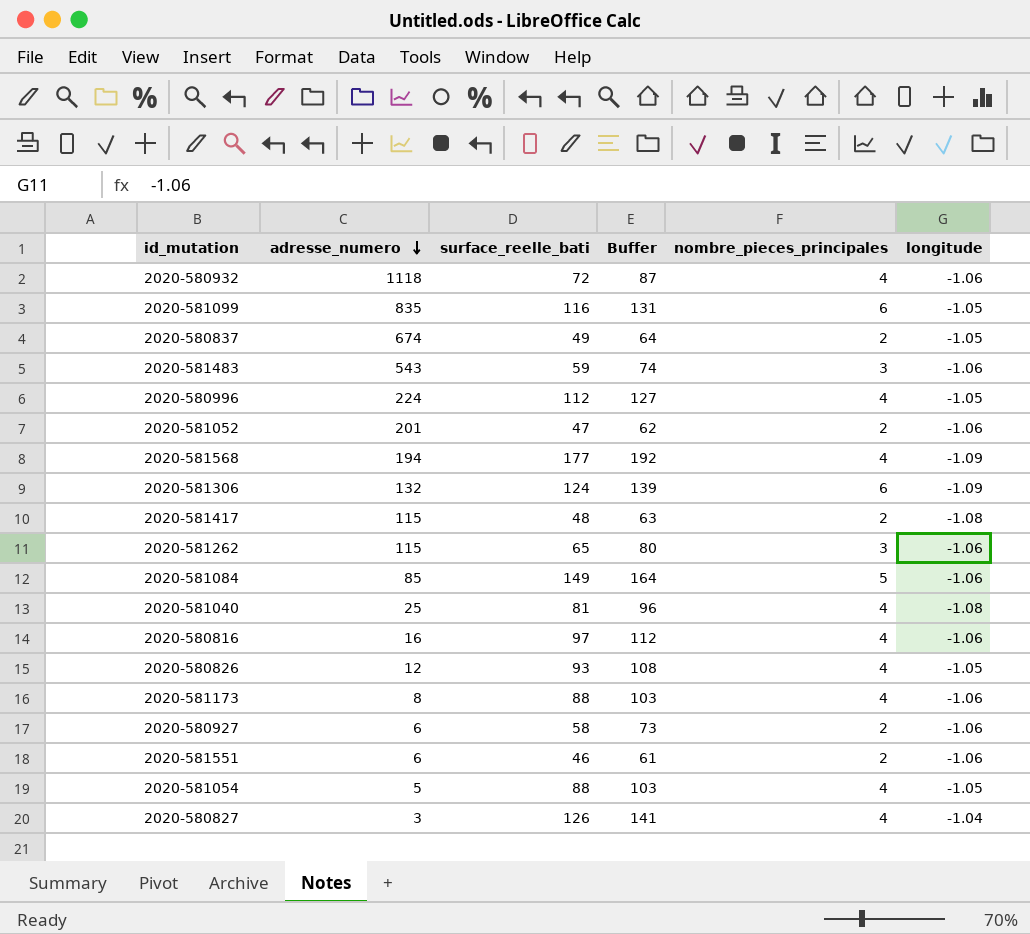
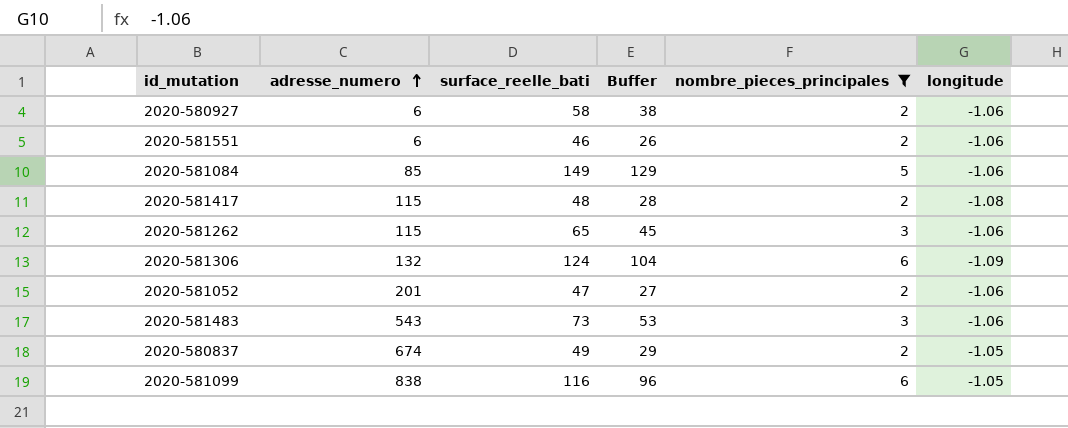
filter: none -> nombre_pieces_principales != 4
row order: adresse_numero descending -> adresse_numero ascending
column Buffer | formula: [surface_reelle_bati] + 15 -> [surface_reelle_bati] - 20
2020-581483 | surface_reelle_bati: 59 -> 73
2020-581099 | adresse_numero: 835 -> 838

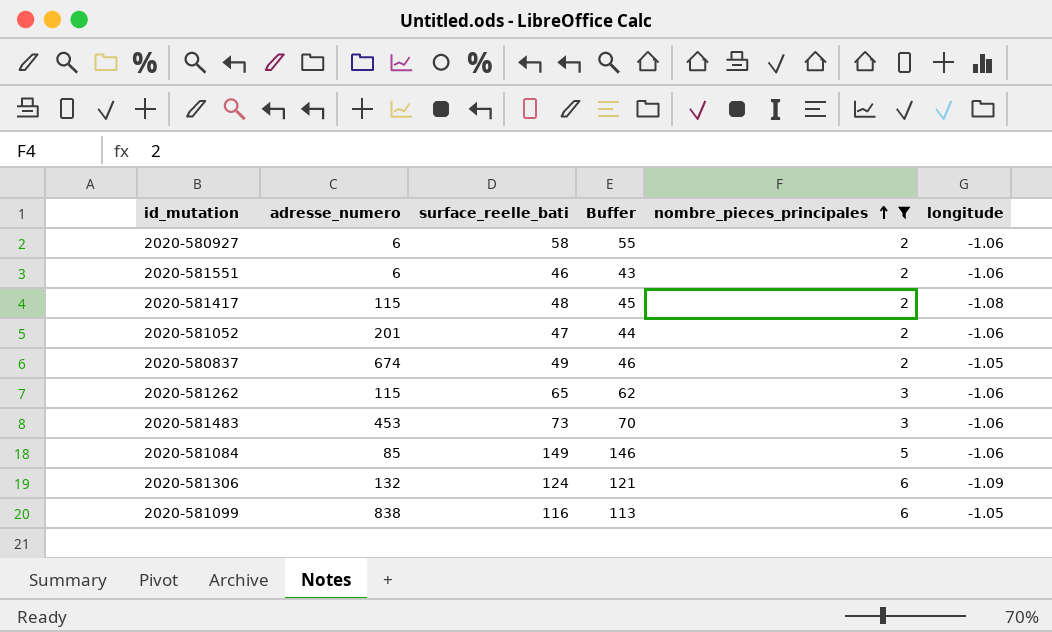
row order: adresse_numero ascending -> nombre_pieces_principales ascending
column Buffer | formula: [surface_reelle_bati] - 20 -> [surface_reelle_bati] - 3
2020-581483 | adresse_numero: 543 -> 453

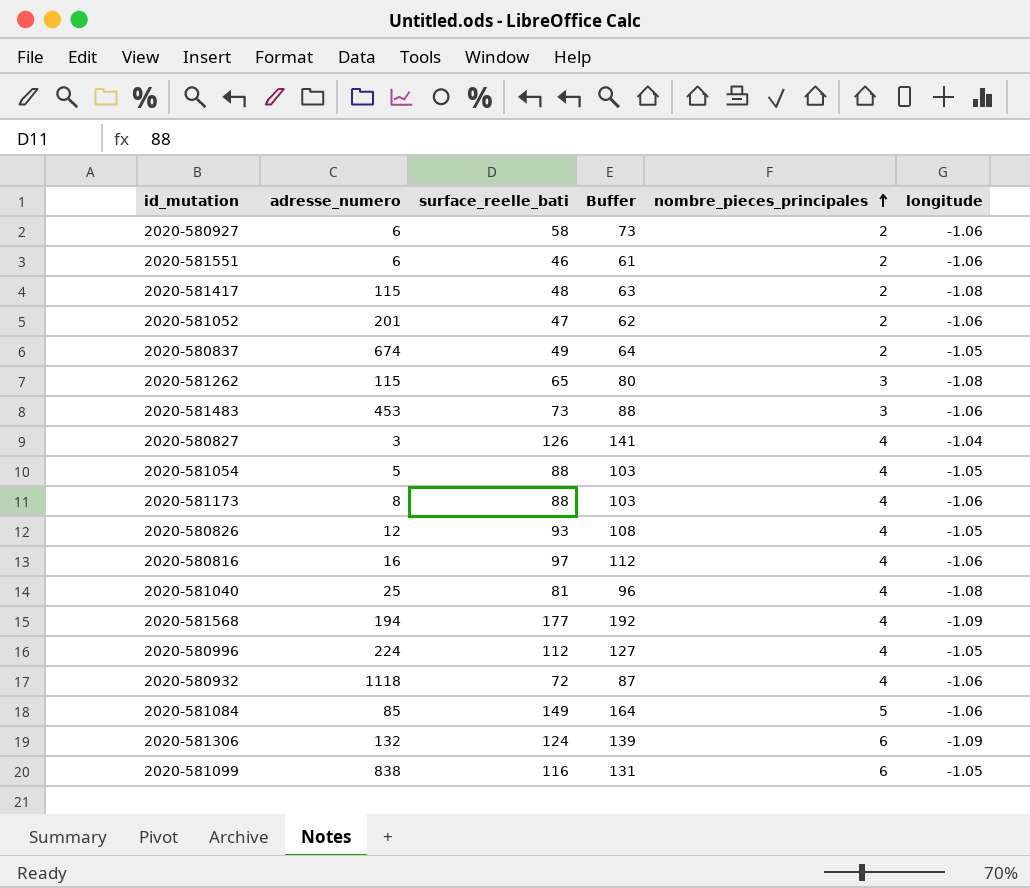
filter: nombre_pieces_principales != 4 -> none
column Buffer | formula: [surface_reelle_bati] - 3 -> [surface_reelle_bati] + 15
2020-581262 | longitude: -1.06 -> -1.08

